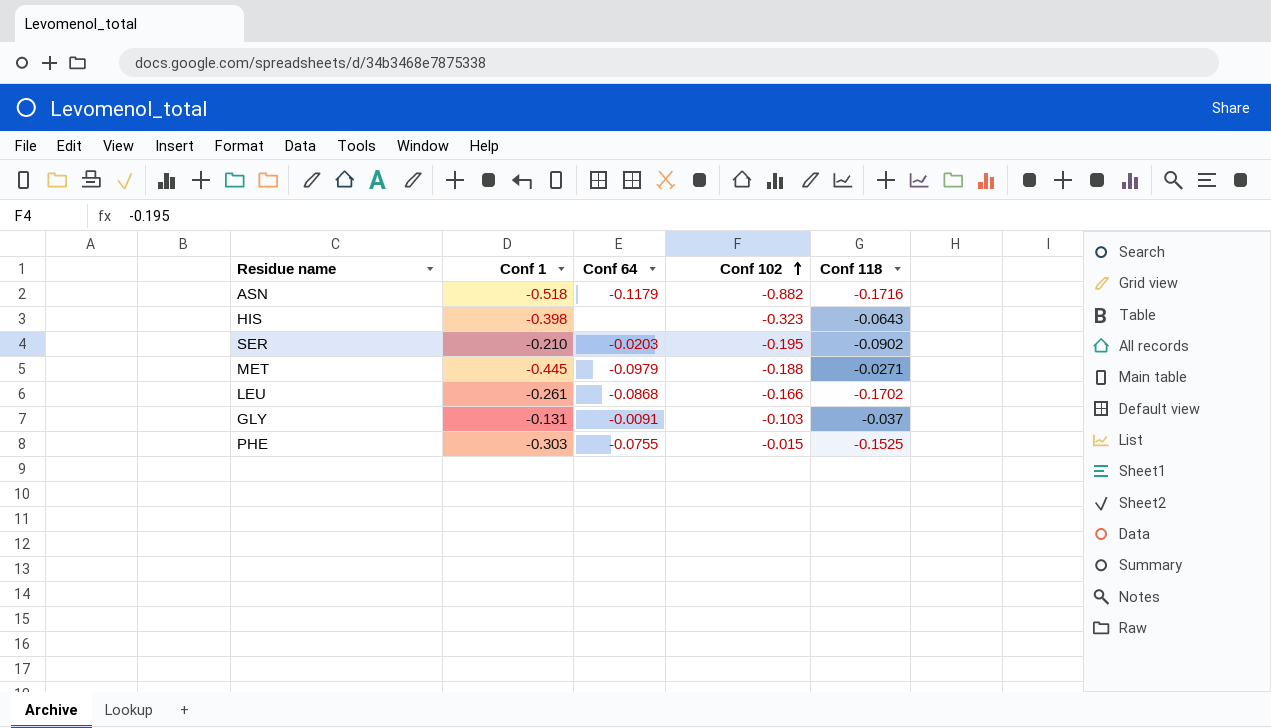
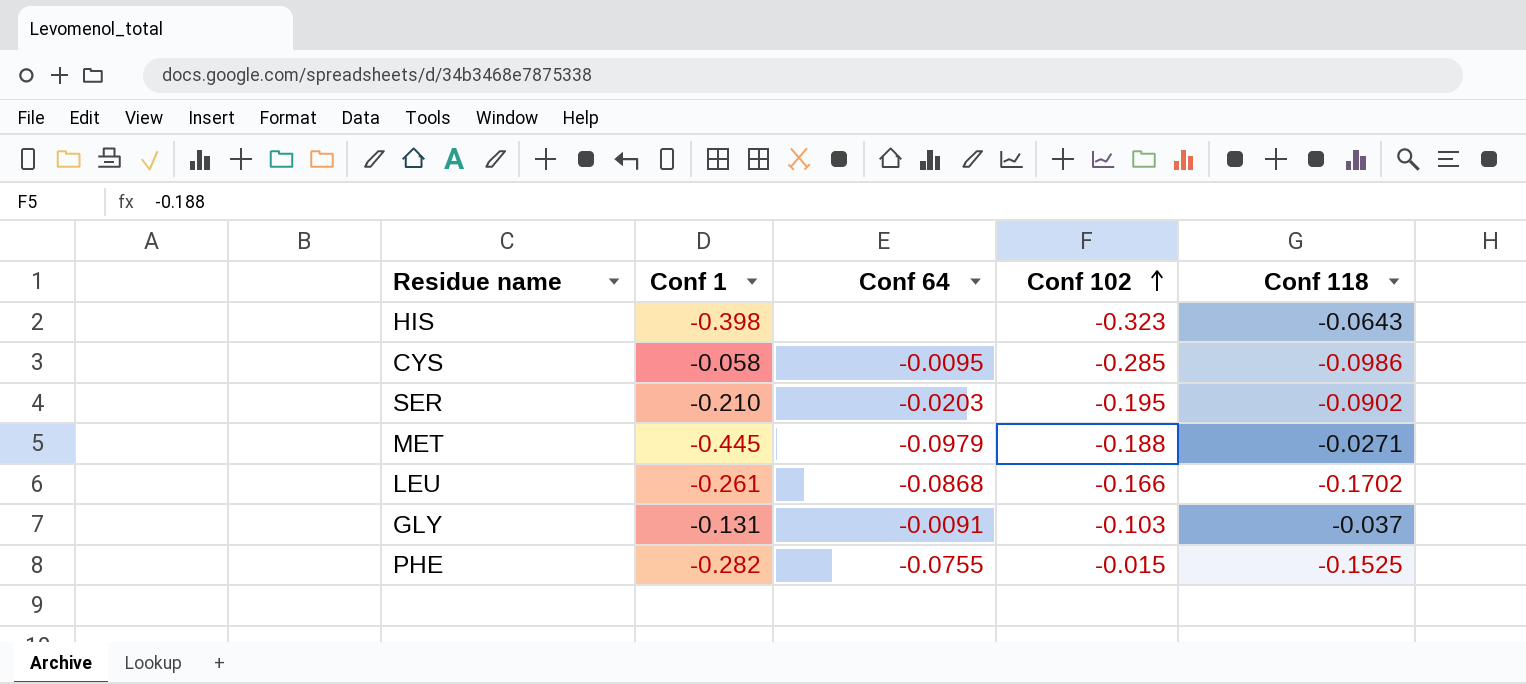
row ASN: -0.518 | -0.1179 | -0.882 | -0.1716 -> none
row CYS: none -> -0.058 | -0.0095 | -0.285 | -0.0986
PHE | Conf 1: -0.303 -> -0.282

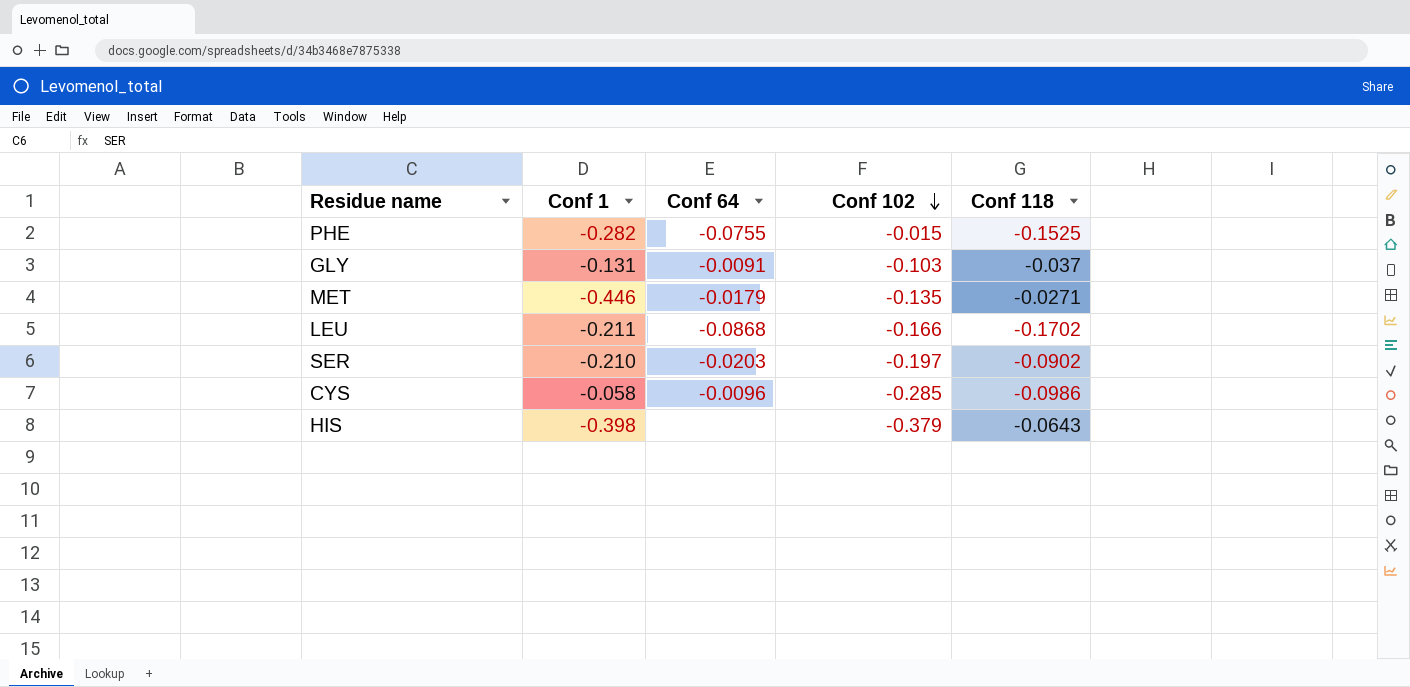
row order: Conf 102 ascending -> Conf 102 descending
MET | Conf 1: -0.445 -> -0.446
MET | Conf 64: -0.0979 -> -0.0179
MET | Conf 102: -0.188 -> -0.135
LEU | Conf 1: -0.261 -> -0.211
SER | Conf 102: -0.195 -> -0.197
CYS | Conf 64: -0.0095 -> -0.0096
HIS | Conf 102: -0.323 -> -0.379

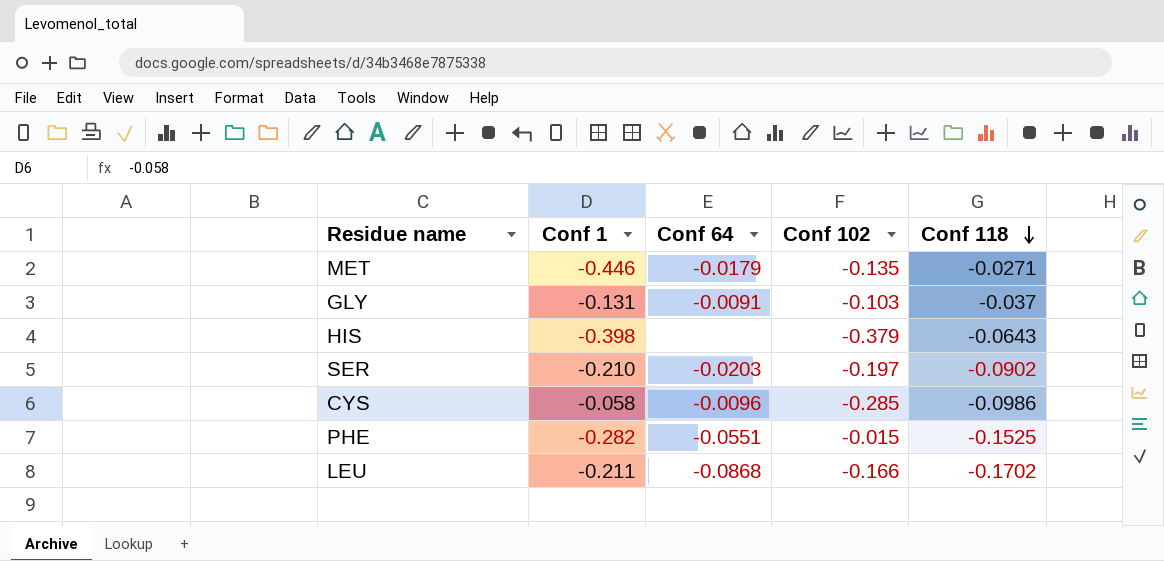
row order: Conf 102 descending -> Conf 118 descending
PHE | Conf 64: -0.0755 -> -0.0551

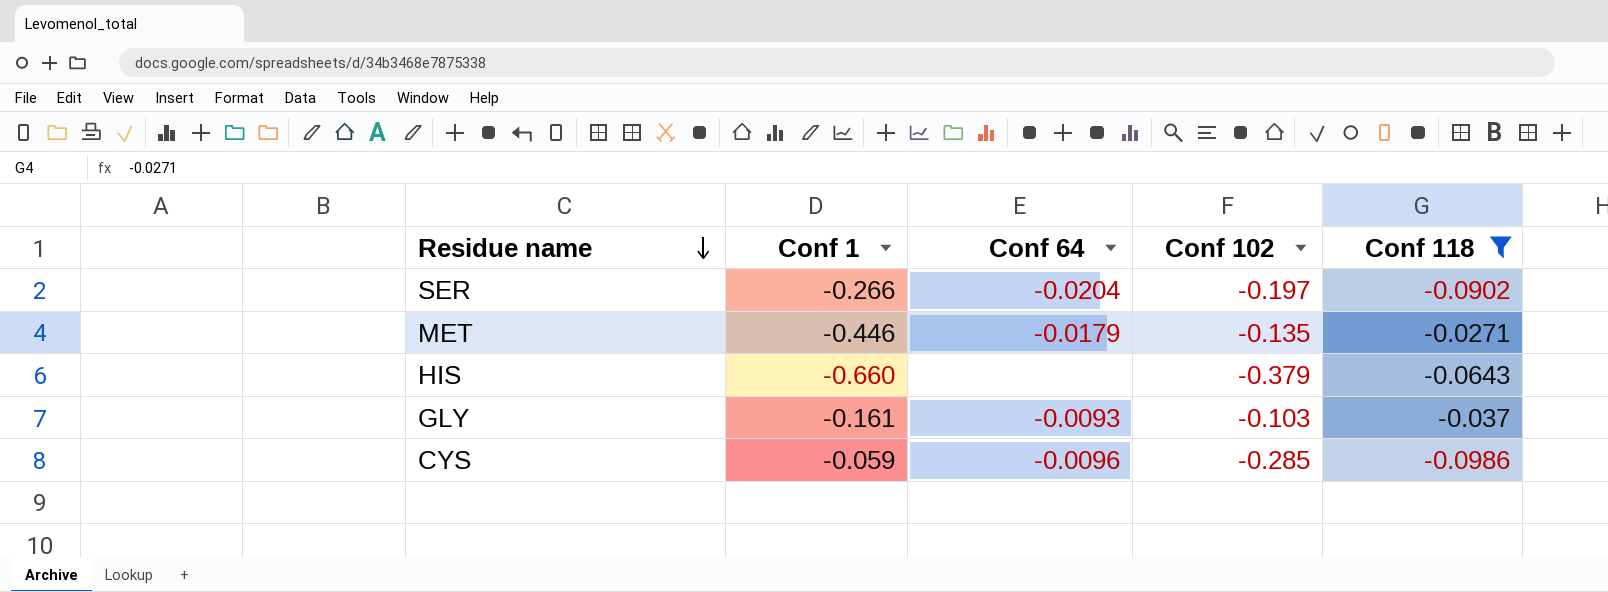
filter: none -> Conf 118 >= -0.0986
row order: Conf 118 descending -> Residue name descending
SER | Conf 1: -0.210 -> -0.266
SER | Conf 64: -0.0203 -> -0.0204
HIS | Conf 1: -0.398 -> -0.660
GLY | Conf 1: -0.131 -> -0.161
GLY | Conf 64: -0.0091 -> -0.0093
CYS | Conf 1: -0.058 -> -0.059

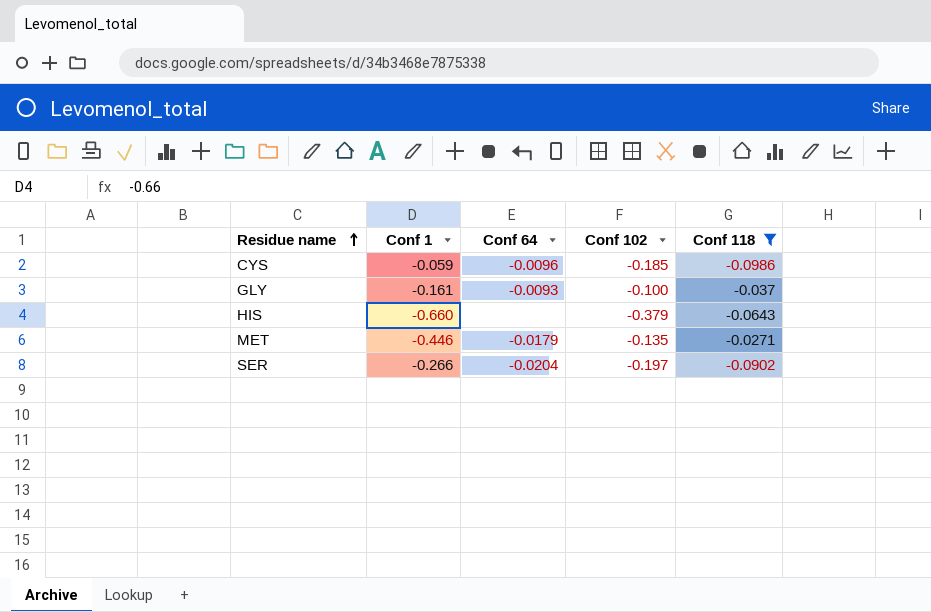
row order: Residue name descending -> Residue name ascending
CYS | Conf 102: -0.285 -> -0.185
GLY | Conf 102: -0.103 -> -0.100

